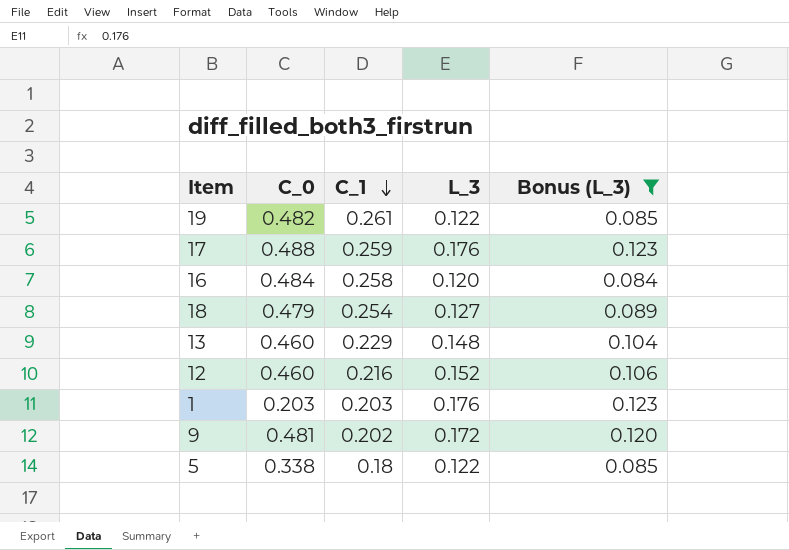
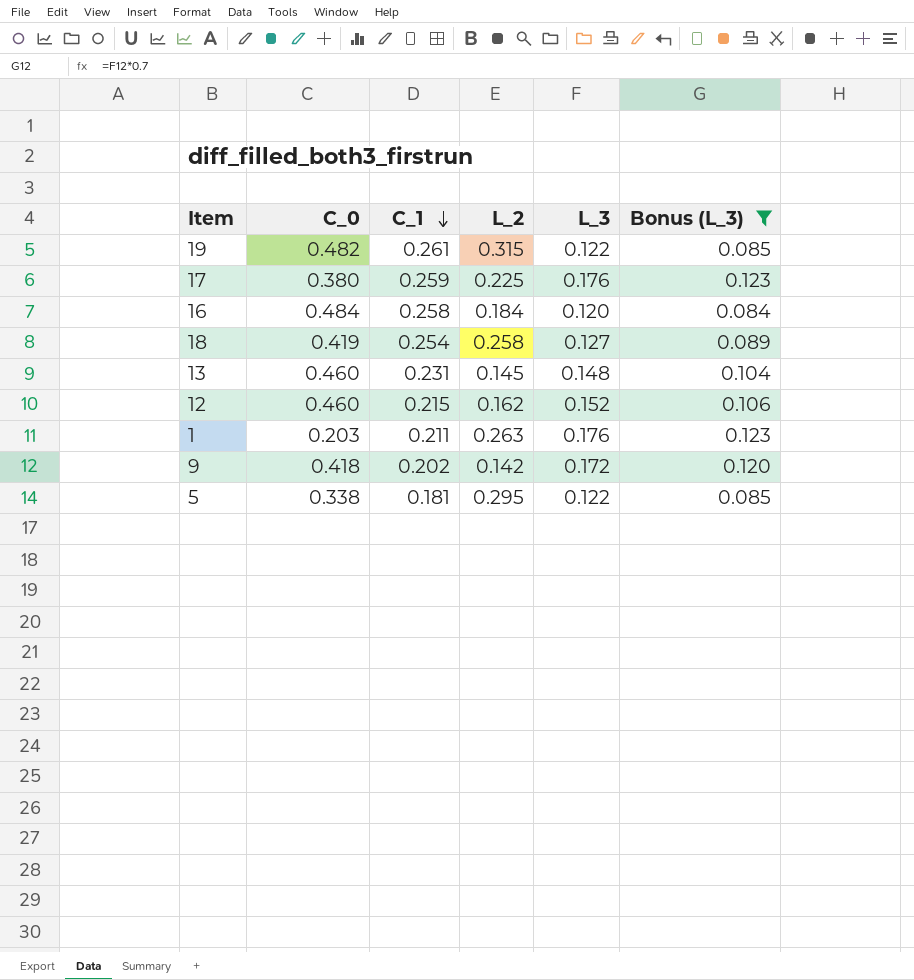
column L_2 | position: none -> 4
17 | C_0: 0.488 -> 0.380
18 | C_0: 0.479 -> 0.419
13 | C_1: 0.229 -> 0.231
12 | C_1: 0.216 -> 0.215
1 | C_1: 0.203 -> 0.211
9 | C_0: 0.481 -> 0.418
5 | C_1: 0.18 -> 0.181

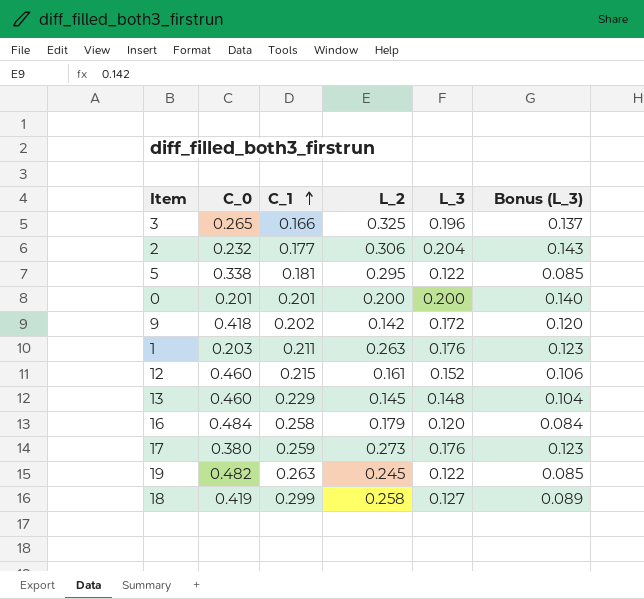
filter: Bonus (L_3) <= 0.123 -> none
row order: C_1 descending -> C_1 ascending
12 | L_2: 0.162 -> 0.161
13 | C_1: 0.231 -> 0.229
16 | L_2: 0.184 -> 0.179
17 | L_2: 0.225 -> 0.273
19 | C_1: 0.261 -> 0.263
19 | L_2: 0.315 -> 0.245
18 | C_1: 0.254 -> 0.299

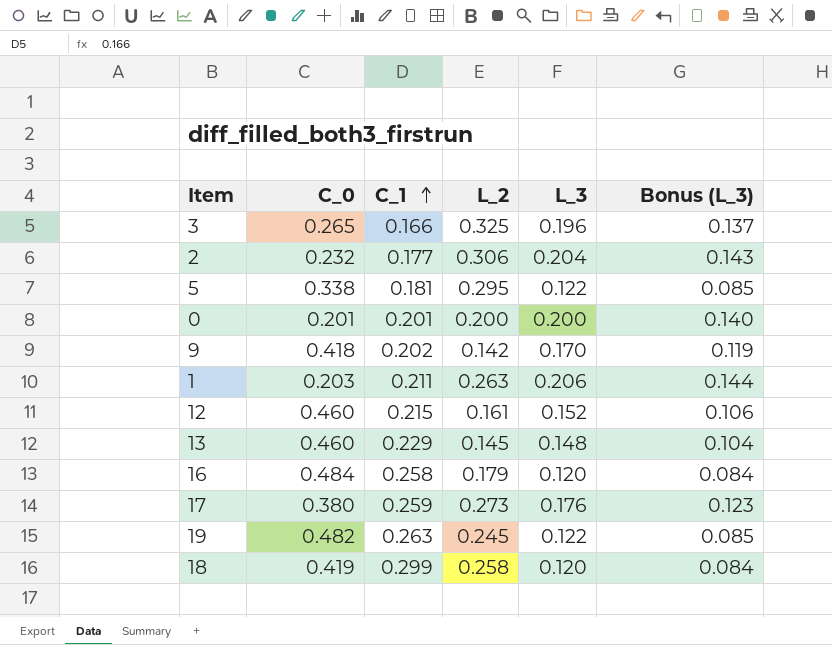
9 | L_3: 0.172 -> 0.170
9 | Bonus (L_3): 0.120 -> 0.119
1 | L_3: 0.176 -> 0.206
1 | Bonus (L_3): 0.123 -> 0.144
18 | L_3: 0.127 -> 0.120
18 | Bonus (L_3): 0.089 -> 0.084

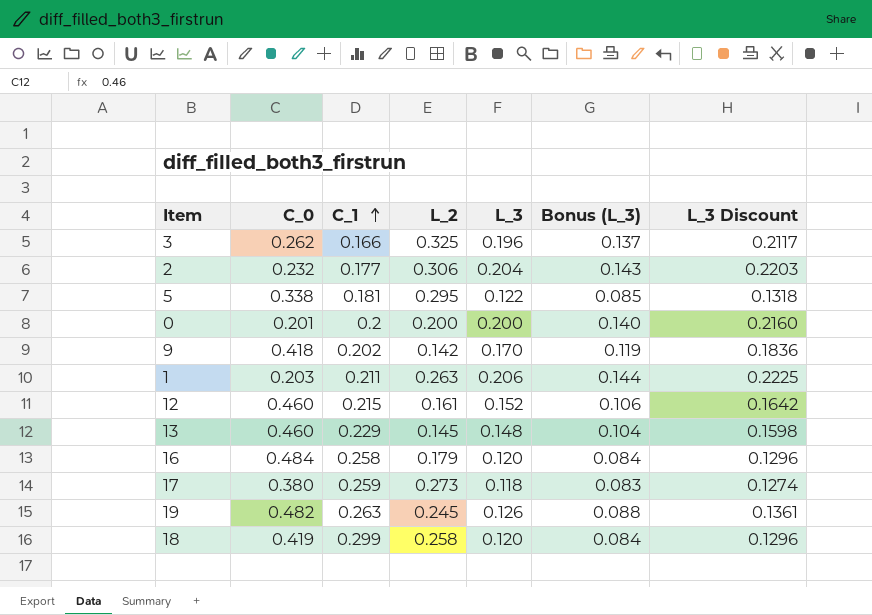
column L_3 Discount | formula: none -> [L_3] * 1.08
3 | C_0: 0.265 -> 0.262
0 | C_1: 0.201 -> 0.2
17 | L_3: 0.176 -> 0.118
17 | Bonus (L_3): 0.123 -> 0.083
19 | L_3: 0.122 -> 0.126
19 | Bonus (L_3): 0.085 -> 0.088

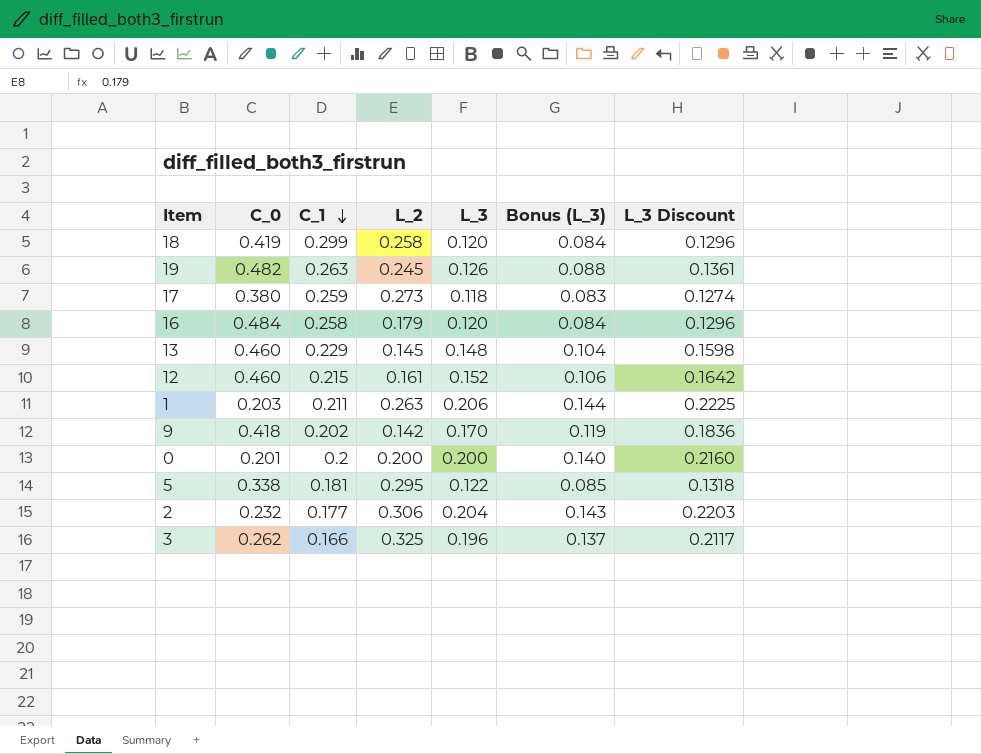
row order: C_1 ascending -> C_1 descending

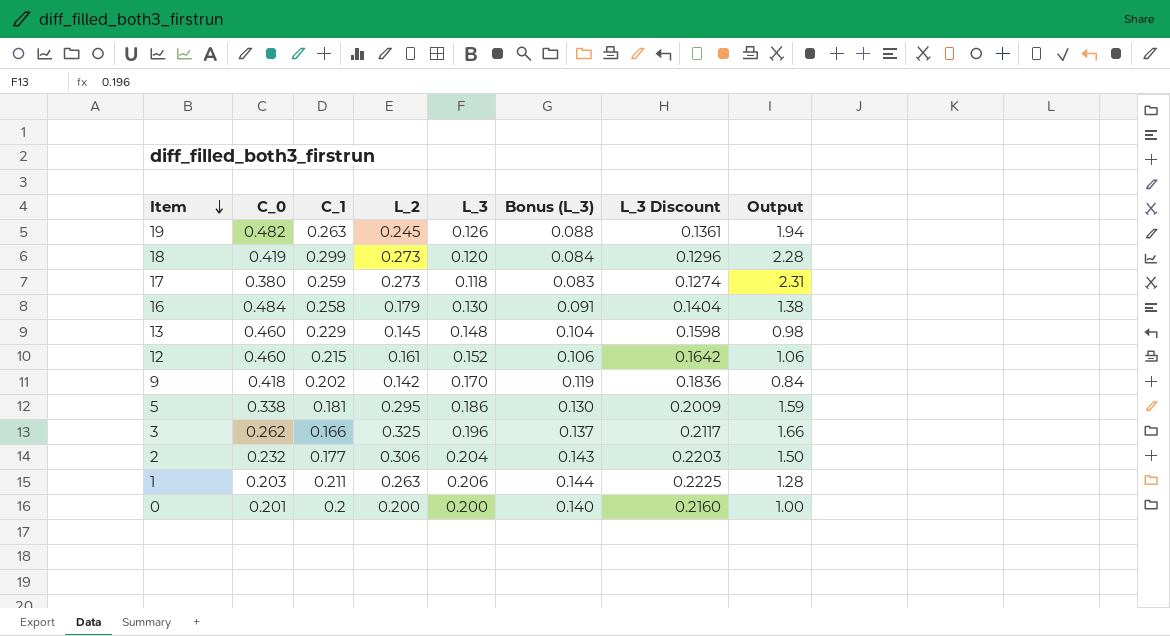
row order: C_1 descending -> Item descending
column Output | formula: none -> [L_2] / [L_3]
18 | L_2: 0.258 -> 0.273
16 | L_3: 0.120 -> 0.130
16 | Bonus (L_3): 0.084 -> 0.091
16 | L_3 Discount: 0.1296 -> 0.1404
5 | L_3: 0.122 -> 0.186
5 | Bonus (L_3): 0.085 -> 0.130
5 | L_3 Discount: 0.1318 -> 0.2009

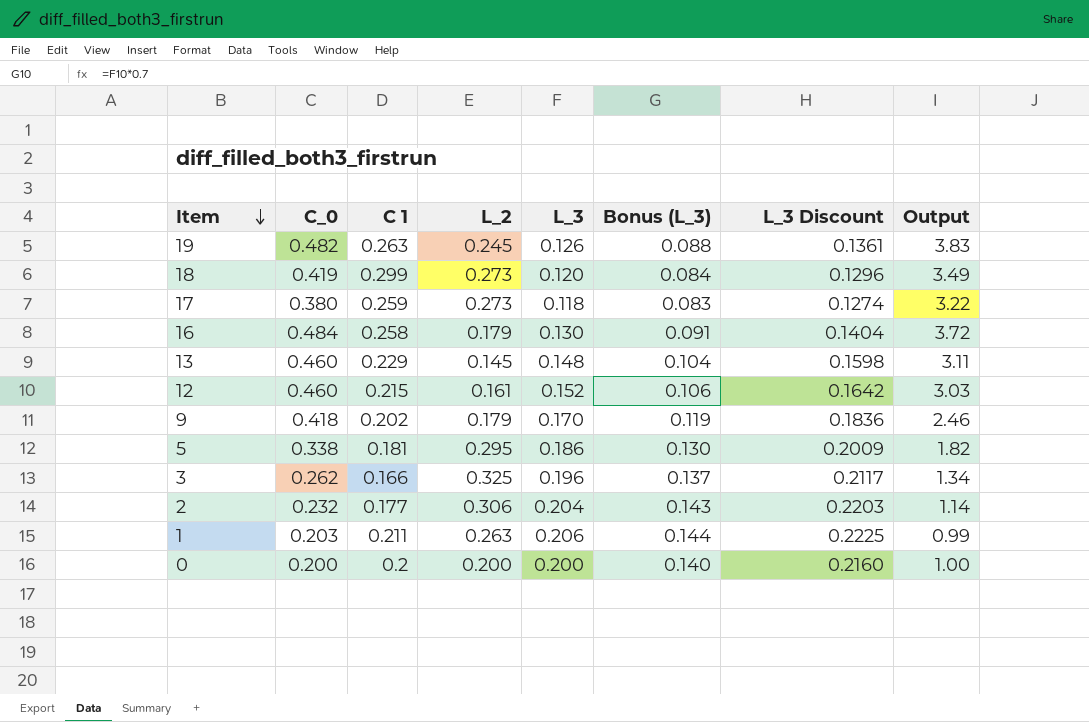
column name: C_1 -> C 1
column Output | formula: [L_2] / [L_3] -> [C_0] / [L_3]
9 | L_2: 0.142 -> 0.179
0 | C_0: 0.201 -> 0.200

